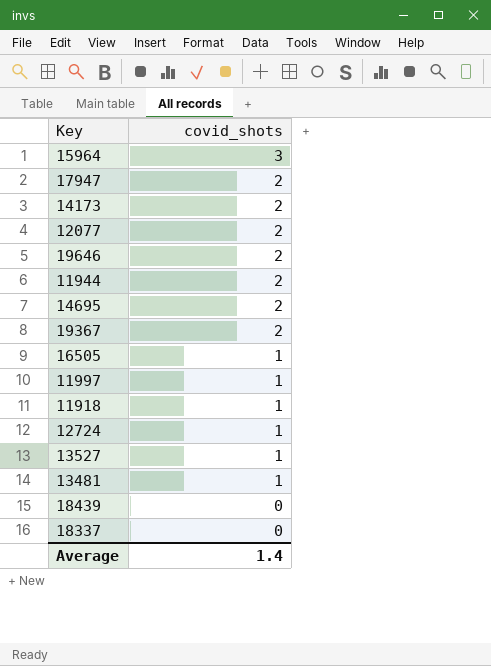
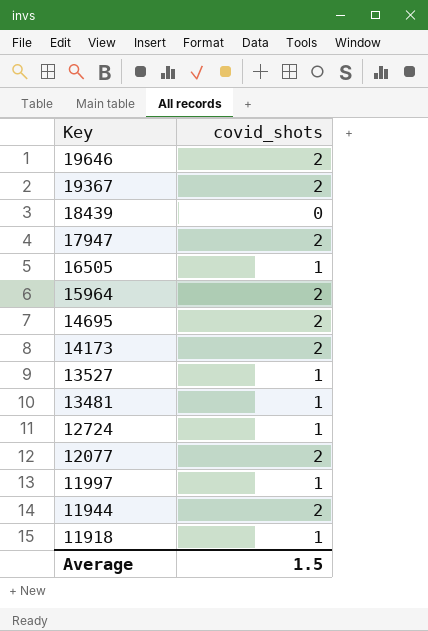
row order: covid_shots descending -> Key descending
row 18337: 0 -> none
15964 | covid_shots: 3 -> 2
Average | covid_shots: 1.4 -> 1.5

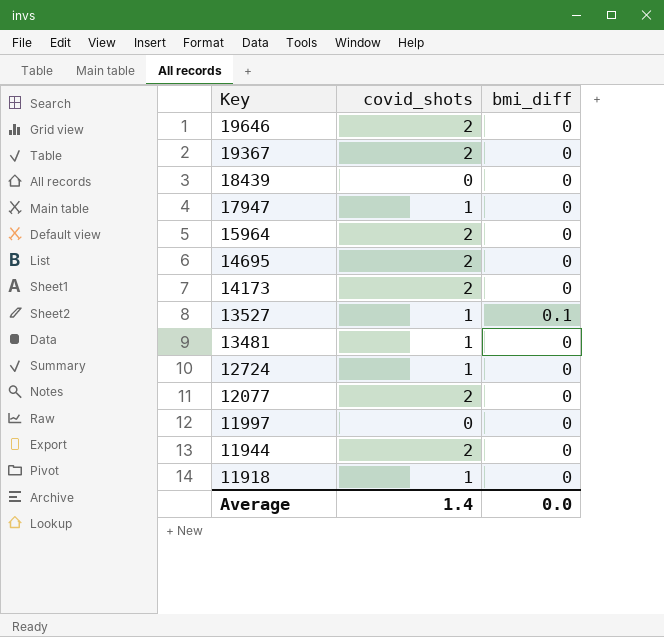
column bmi_diff | position: none -> 3
row 16505: 1 -> none
17947 | covid_shots: 2 -> 1
11997 | covid_shots: 1 -> 0
Average | covid_shots: 1.5 -> 1.4

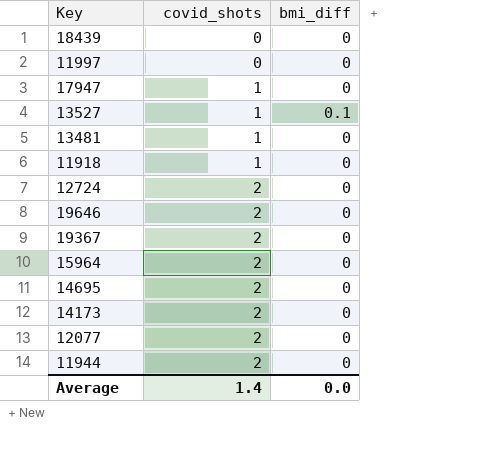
row order: Key descending -> covid_shots ascending
12724 | covid_shots: 1 -> 2

